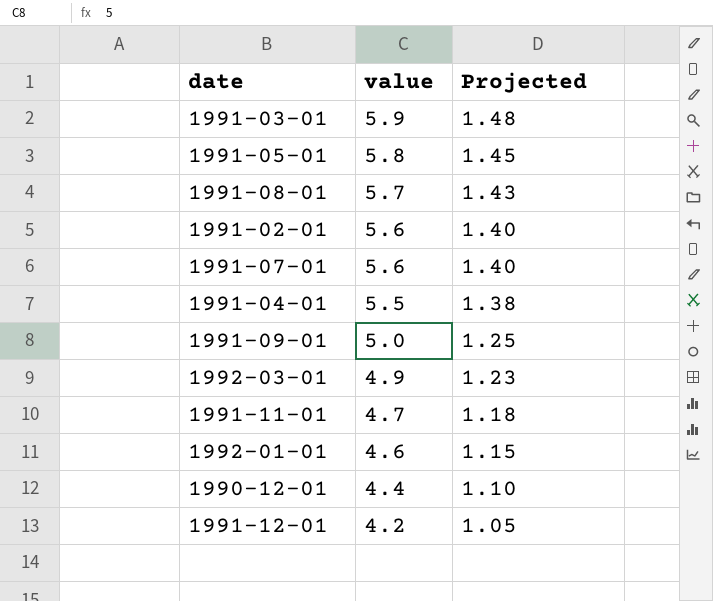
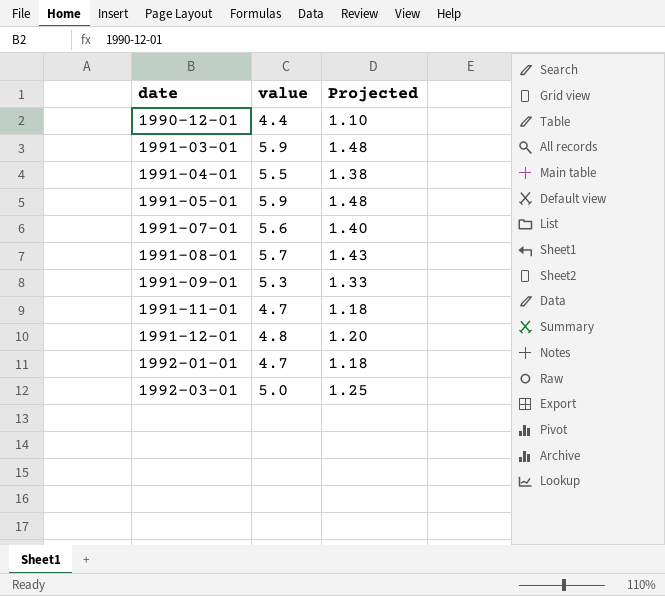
row order: value descending -> date ascending
row 1991-02-01: 5.6 | 1.40 -> none
1991-05-01 | value: 5.8 -> 5.9
1991-05-01 | Projected: 1.45 -> 1.48
1991-09-01 | value: 5.0 -> 5.3
1991-09-01 | Projected: 1.25 -> 1.33
1991-12-01 | value: 4.2 -> 4.8
1991-12-01 | Projected: 1.05 -> 1.20
1992-01-01 | value: 4.6 -> 4.7
1992-01-01 | Projected: 1.15 -> 1.18
1992-03-01 | value: 4.9 -> 5.0
1992-03-01 | Projected: 1.23 -> 1.25

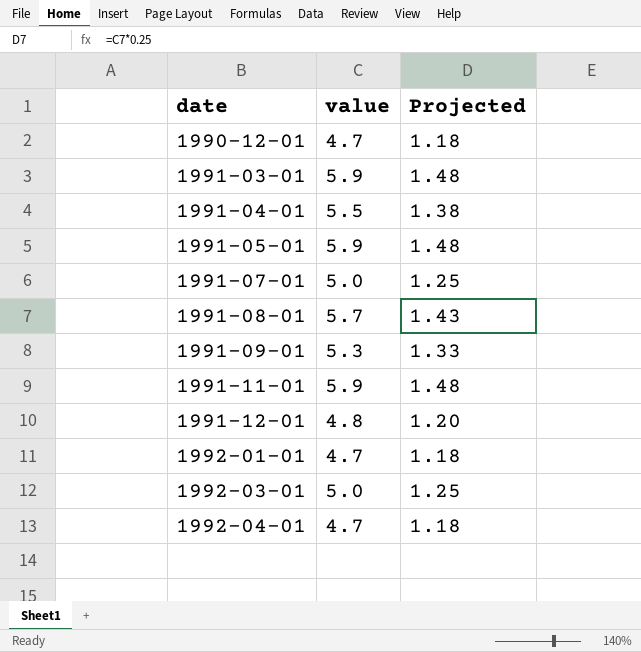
1990-12-01 | value: 4.4 -> 4.7
1990-12-01 | Projected: 1.10 -> 1.18
1991-07-01 | value: 5.6 -> 5.0
1991-07-01 | Projected: 1.40 -> 1.25
1991-11-01 | value: 4.7 -> 5.9
1991-11-01 | Projected: 1.18 -> 1.48
row 1992-04-01: none -> 4.7 | 1.18

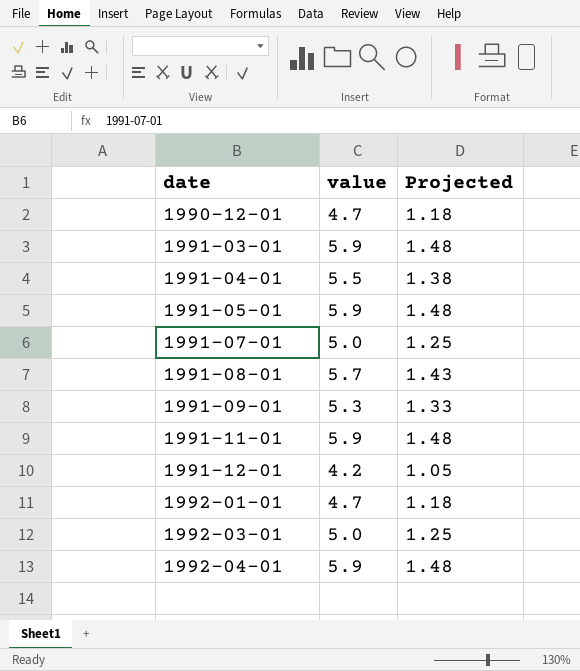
1991-12-01 | value: 4.8 -> 4.2
1991-12-01 | Projected: 1.20 -> 1.05
1992-04-01 | value: 4.7 -> 5.9
1992-04-01 | Projected: 1.18 -> 1.48

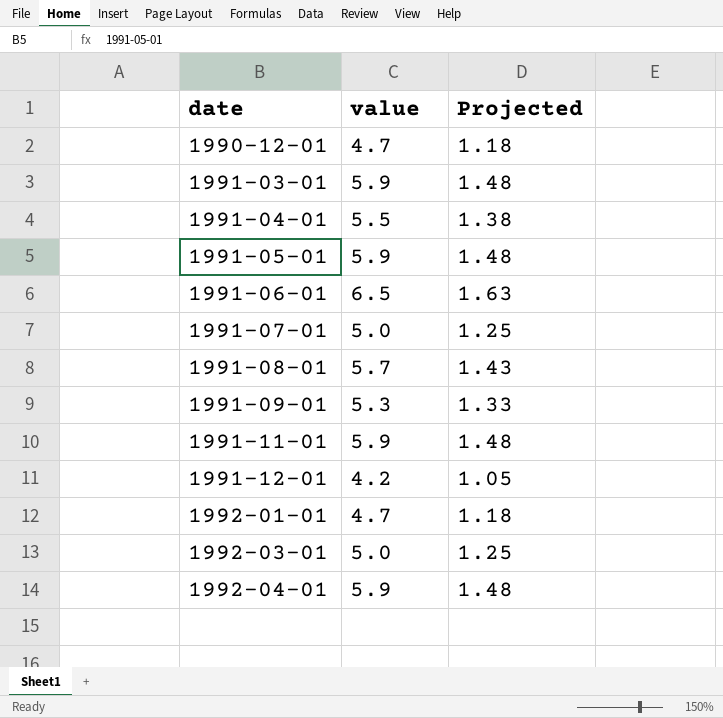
row 1991-06-01: none -> 6.5 | 1.63

